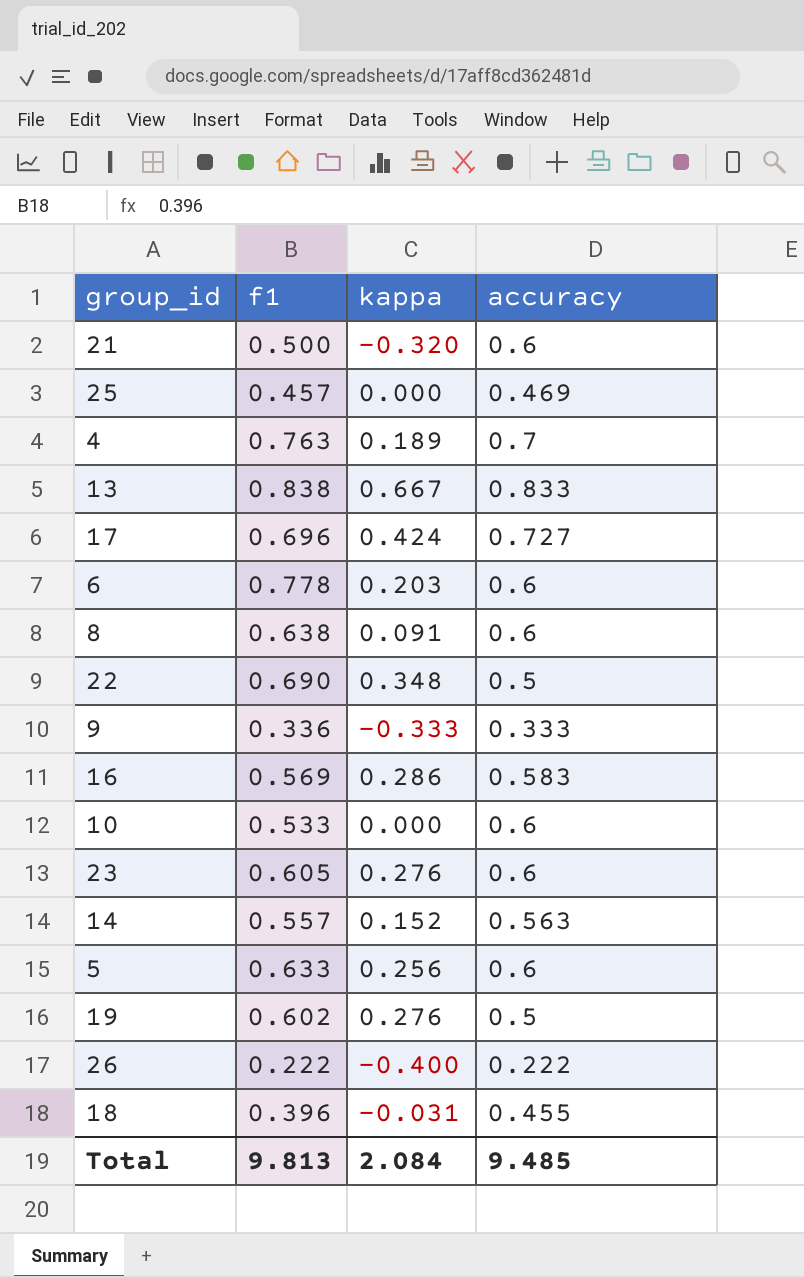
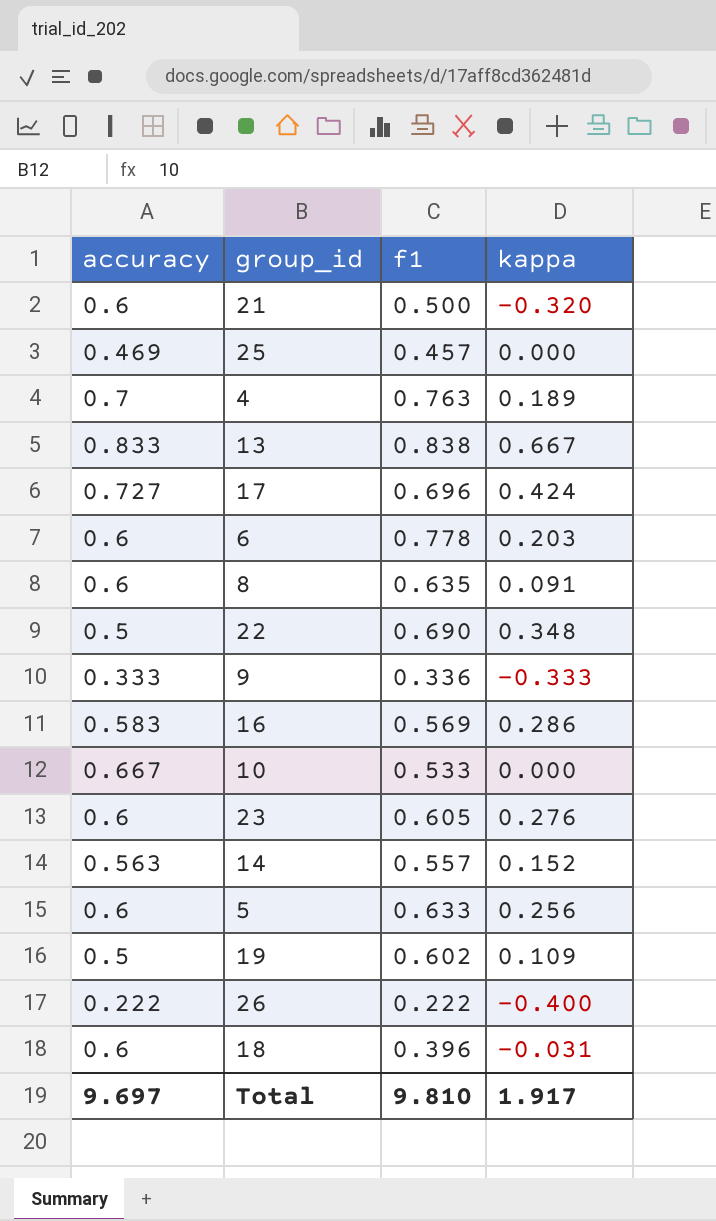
column accuracy | position: 4 -> 1
8 | f1: 0.638 -> 0.635
10 | accuracy: 0.6 -> 0.667
19 | kappa: 0.276 -> 0.109
18 | accuracy: 0.455 -> 0.6
Total | accuracy: 9.485 -> 9.697
Total | f1: 9.813 -> 9.810
Total | kappa: 2.084 -> 1.917

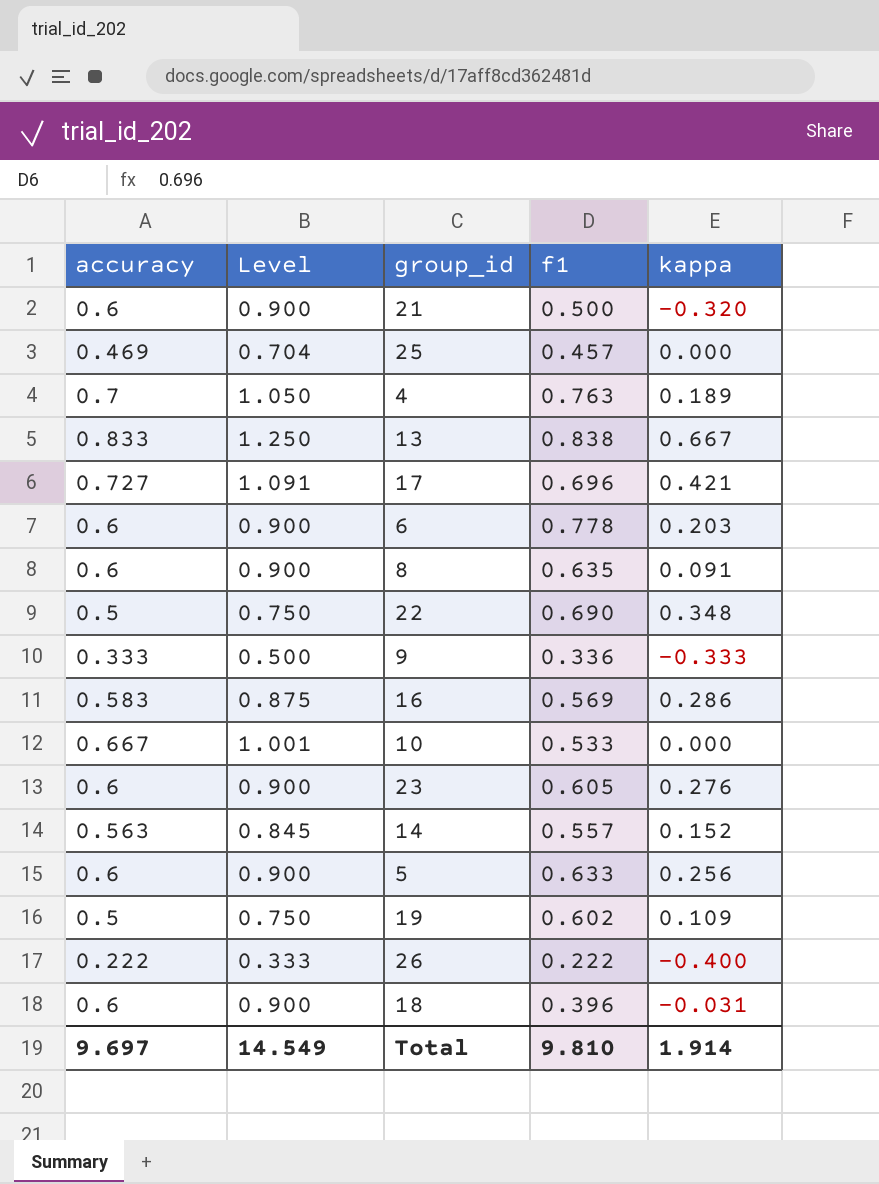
column Level | formula: none -> [accuracy] * 1.5
17 | kappa: 0.424 -> 0.421
Total | kappa: 1.917 -> 1.914

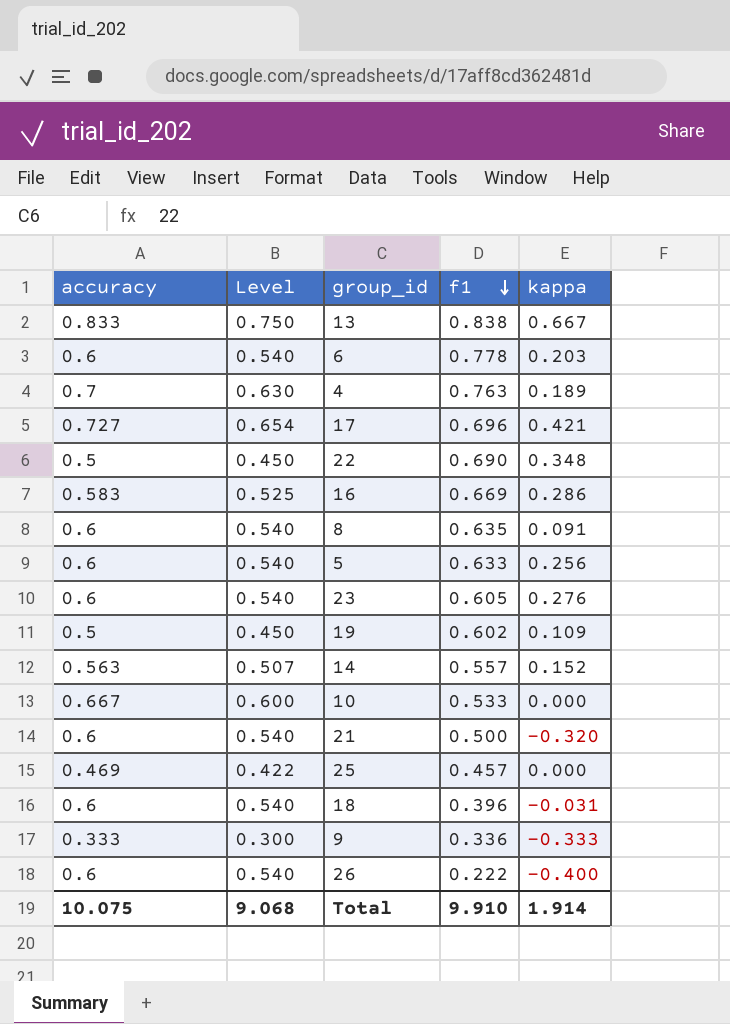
row order: none -> f1 descending
column Level | formula: [accuracy] * 1.5 -> [accuracy] * 0.9
16 | f1: 0.569 -> 0.669
26 | accuracy: 0.222 -> 0.6
Total | accuracy: 9.697 -> 10.075
Total | Level: 14.549 -> 9.068
Total | f1: 9.810 -> 9.910

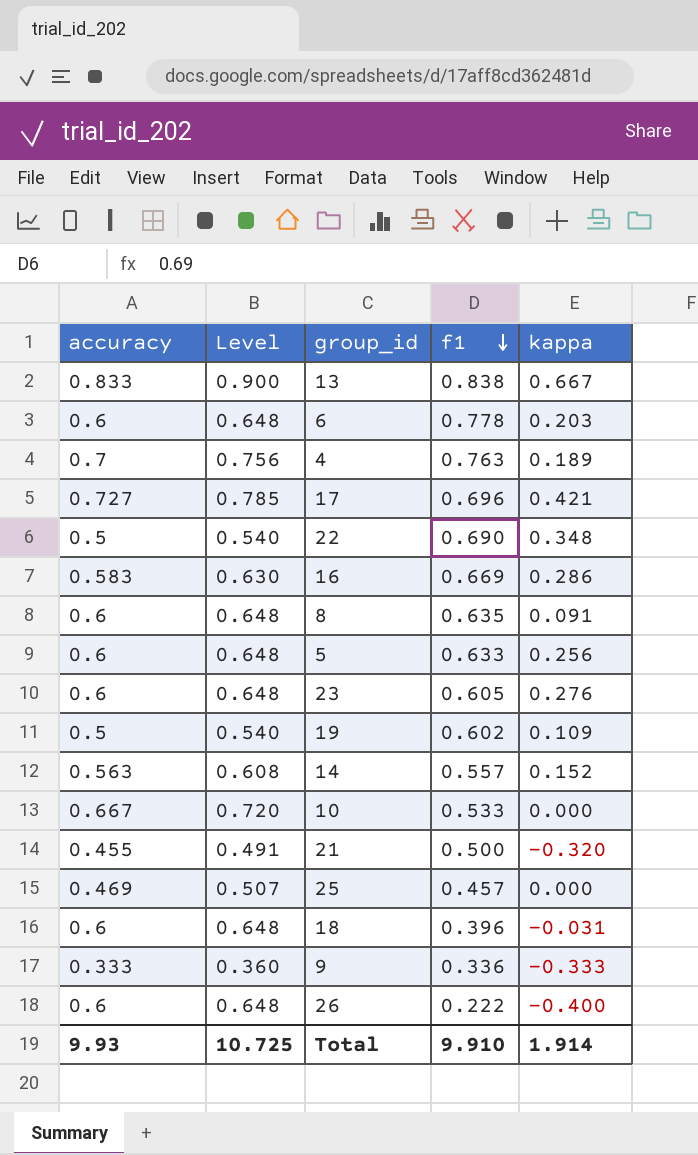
column Level | formula: [accuracy] * 0.9 -> [accuracy] * 1.08
21 | accuracy: 0.6 -> 0.455
Total | accuracy: 10.075 -> 9.93
Total | Level: 9.068 -> 10.725

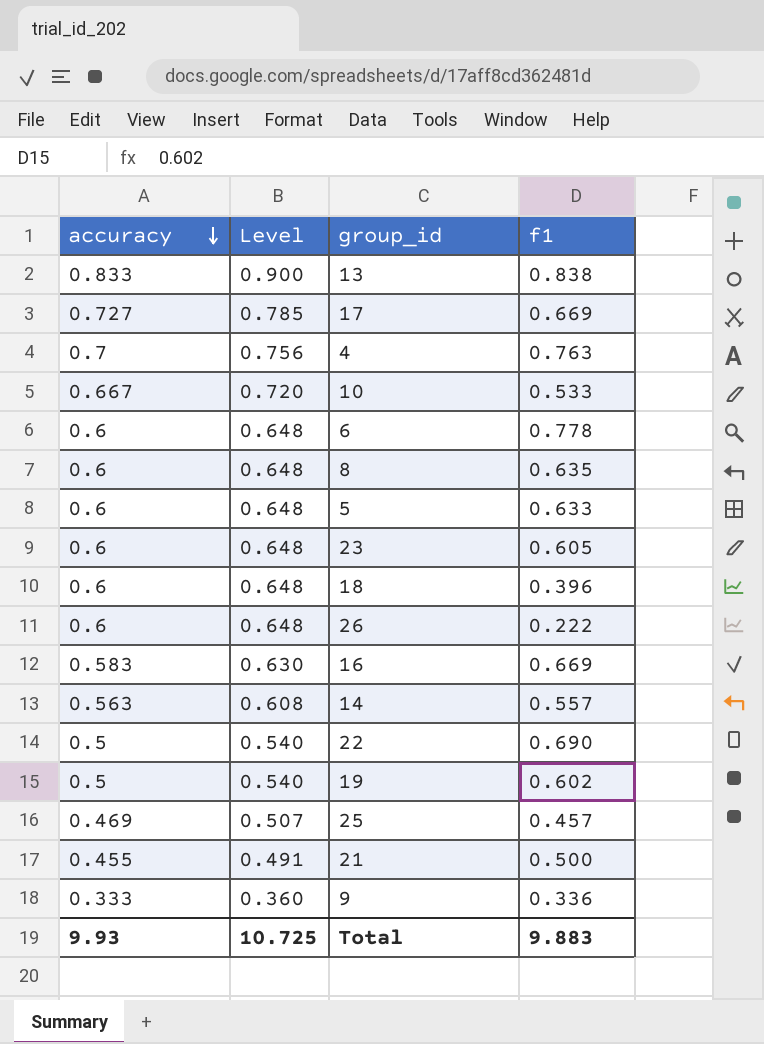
row order: f1 descending -> accuracy descending
column kappa | position: 5 -> none
17 | f1: 0.696 -> 0.669
Total | f1: 9.910 -> 9.883

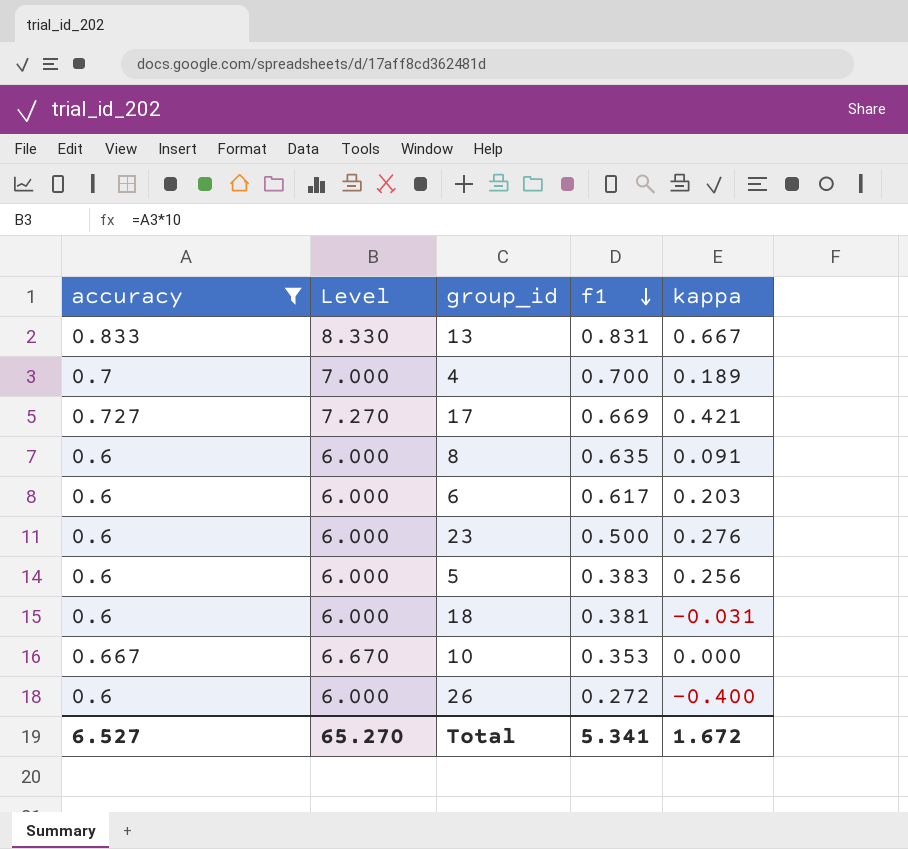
filter: none -> accuracy >= 0.6
row order: accuracy descending -> f1 descending
column Level | formula: [accuracy] * 1.08 -> [accuracy] * 10
column kappa | position: none -> 5
13 | f1: 0.838 -> 0.831
4 | f1: 0.763 -> 0.700
6 | f1: 0.778 -> 0.617
23 | f1: 0.605 -> 0.500
5 | f1: 0.633 -> 0.383
18 | f1: 0.396 -> 0.381
10 | f1: 0.533 -> 0.353
26 | f1: 0.222 -> 0.272
Total | accuracy: 9.93 -> 6.527
Total | Level: 10.725 -> 65.270
Total | f1: 9.883 -> 5.341

